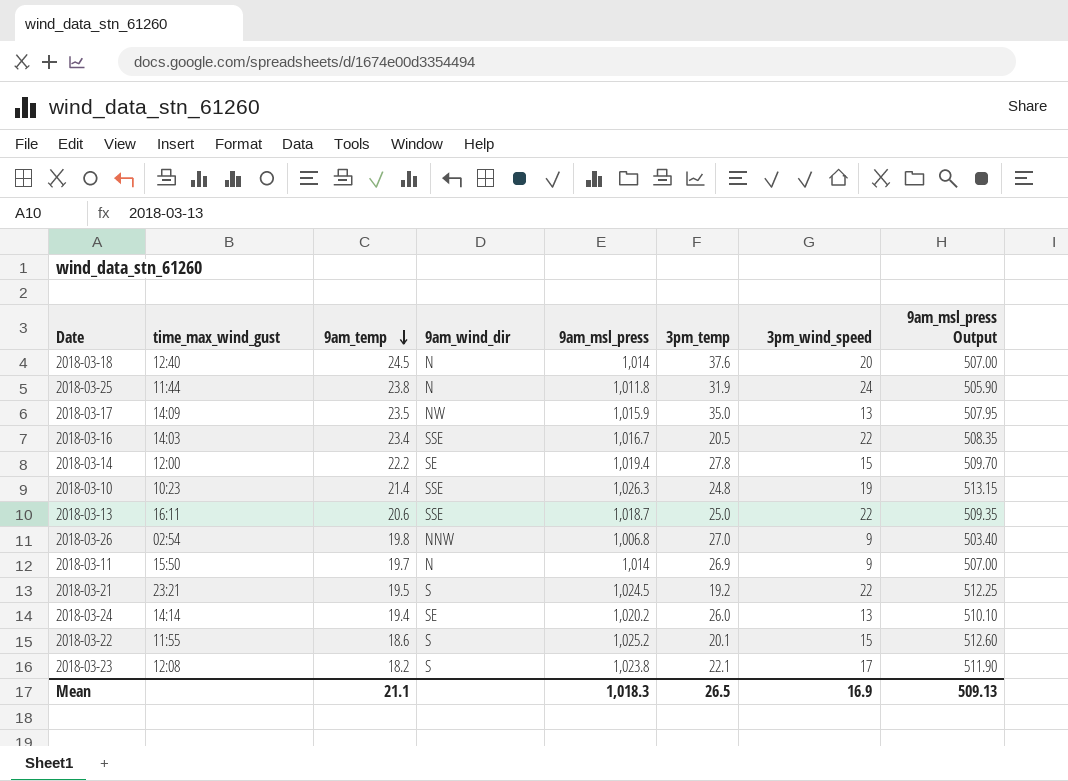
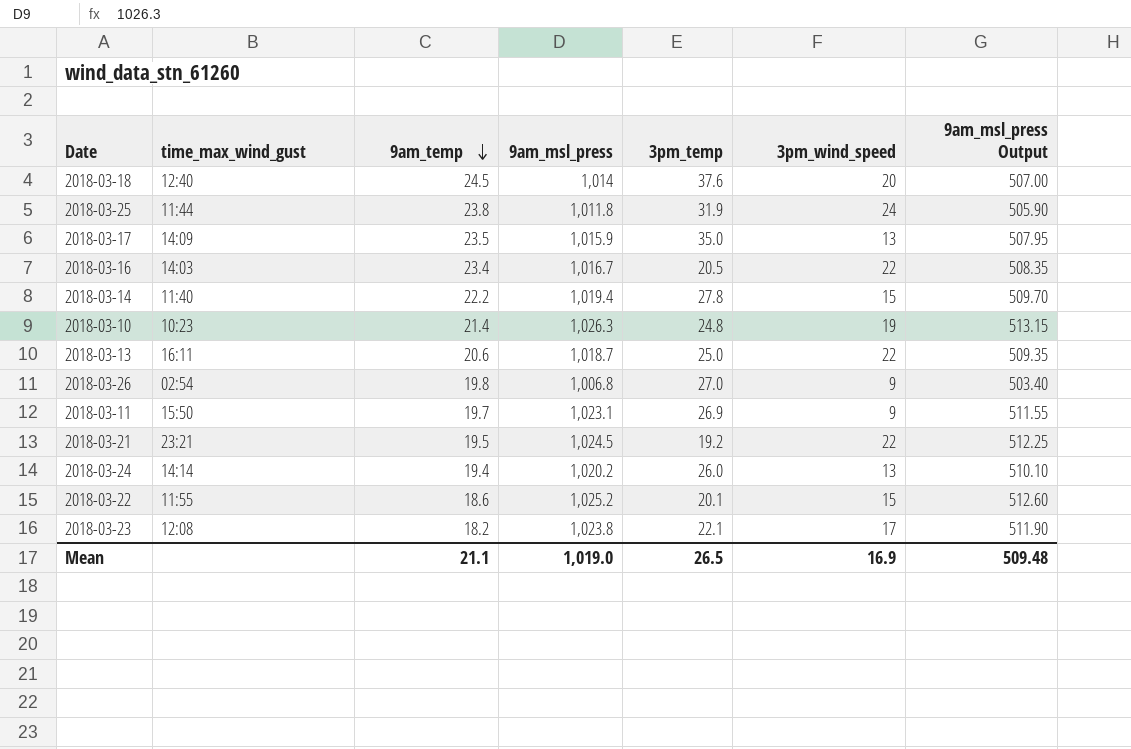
column 9am_wind_dir | position: 4 -> none
2018-03-14 | time_max_wind_gust: 12:00 -> 11:40
2018-03-11 | 9am_msl_press: 1,014 -> 1,023.1
2018-03-11 | 9am_msl_press Output: 507.00 -> 511.55
Mean | 9am_msl_press: 1,018.3 -> 1,019.0
Mean | 9am_msl_press Output: 509.13 -> 509.48

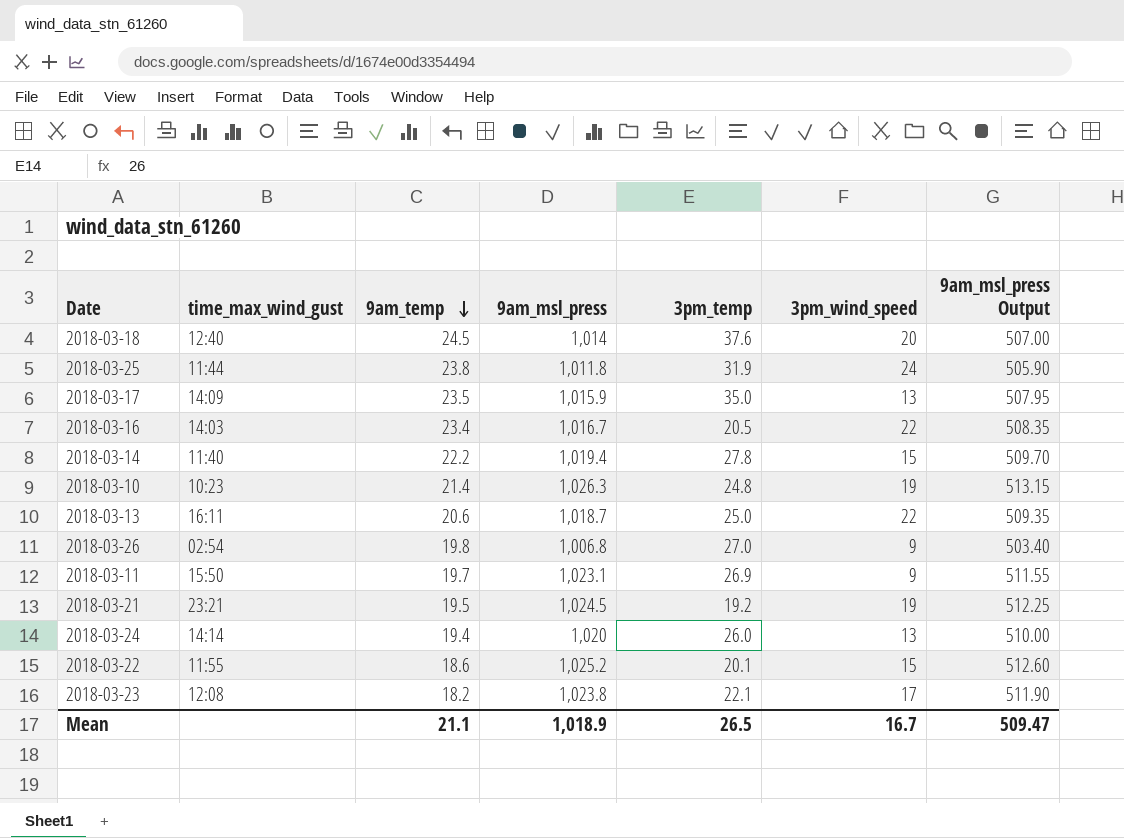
2018-03-21 | 3pm_wind_speed: 22 -> 19
2018-03-24 | 9am_msl_press: 1,020.2 -> 1,020
2018-03-24 | 9am_msl_press Output: 510.10 -> 510.00
Mean | 9am_msl_press: 1,019.0 -> 1,018.9
Mean | 3pm_wind_speed: 16.9 -> 16.7
Mean | 9am_msl_press Output: 509.48 -> 509.47

